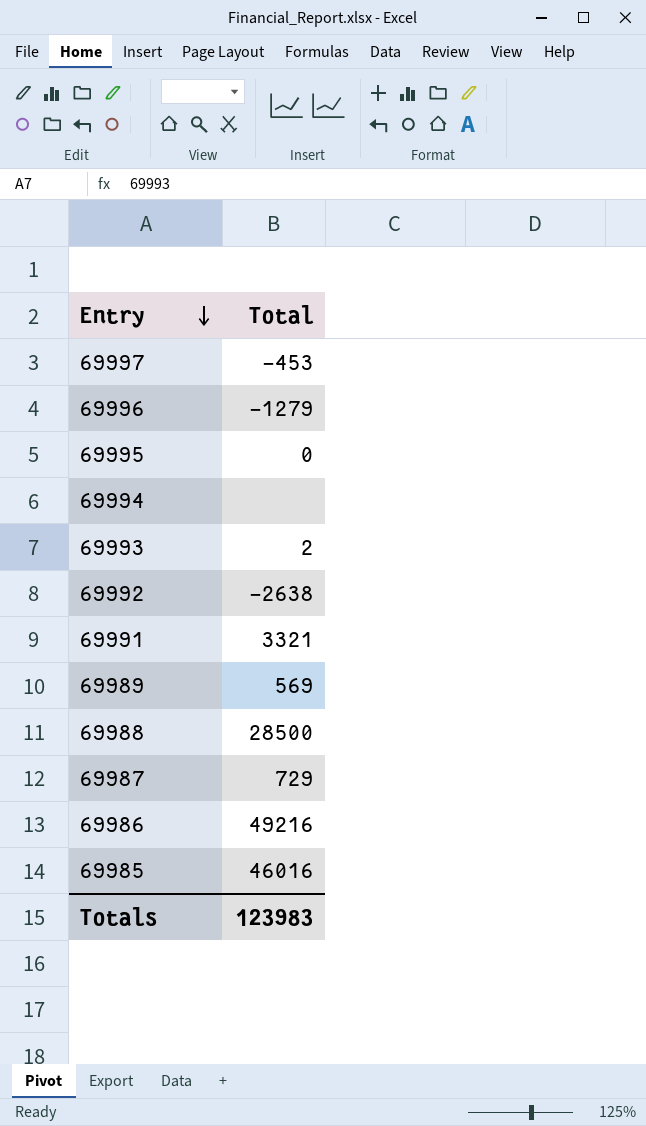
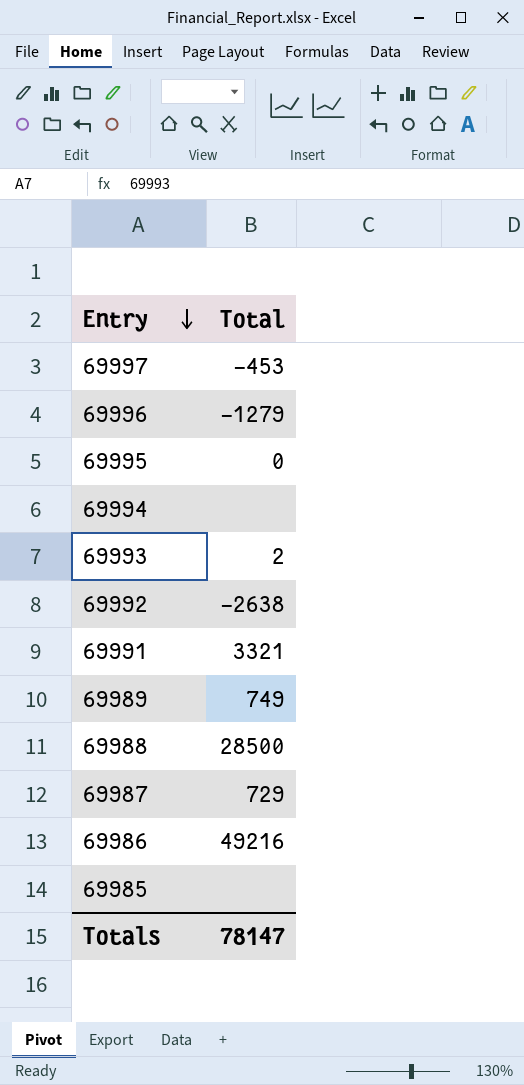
69989 | Total: 569 -> 749
69985 | Total: 46016 -> none
Totals | Total: 123983 -> 78147

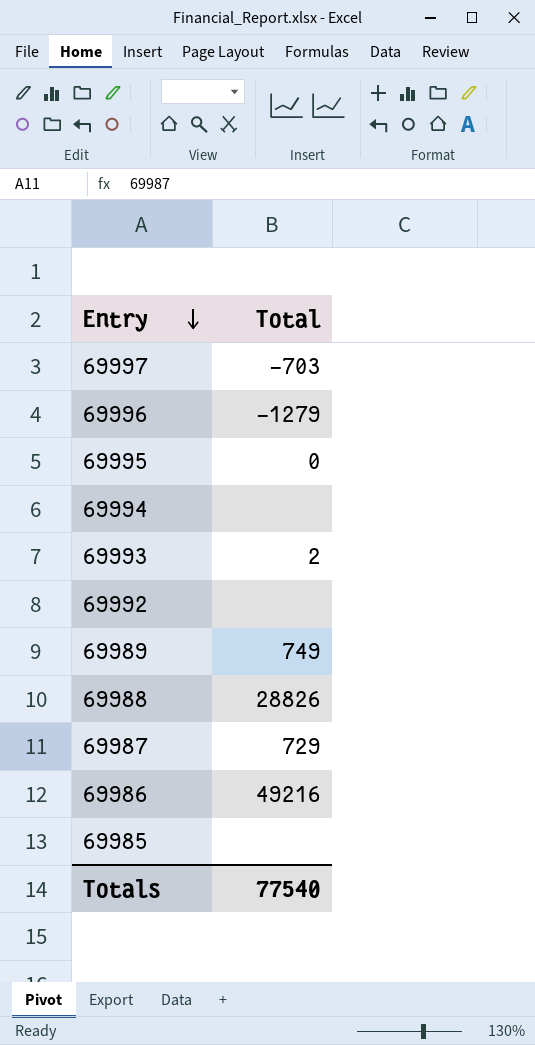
row 69991: 3321 -> none
69997 | Total: -453 -> -703
69992 | Total: -2638 -> none
69988 | Total: 28500 -> 28826
Totals | Total: 78147 -> 77540

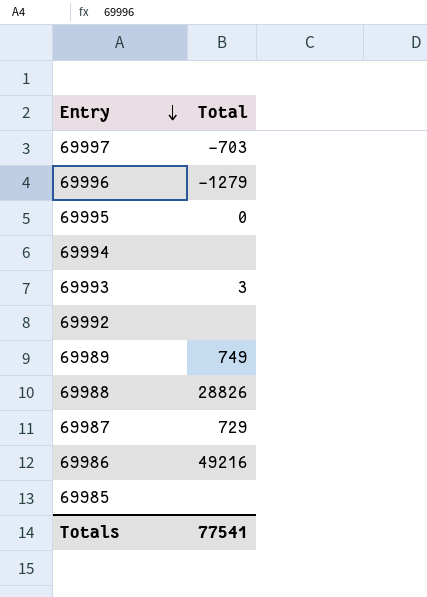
69993 | Total: 2 -> 3
Totals | Total: 77540 -> 77541

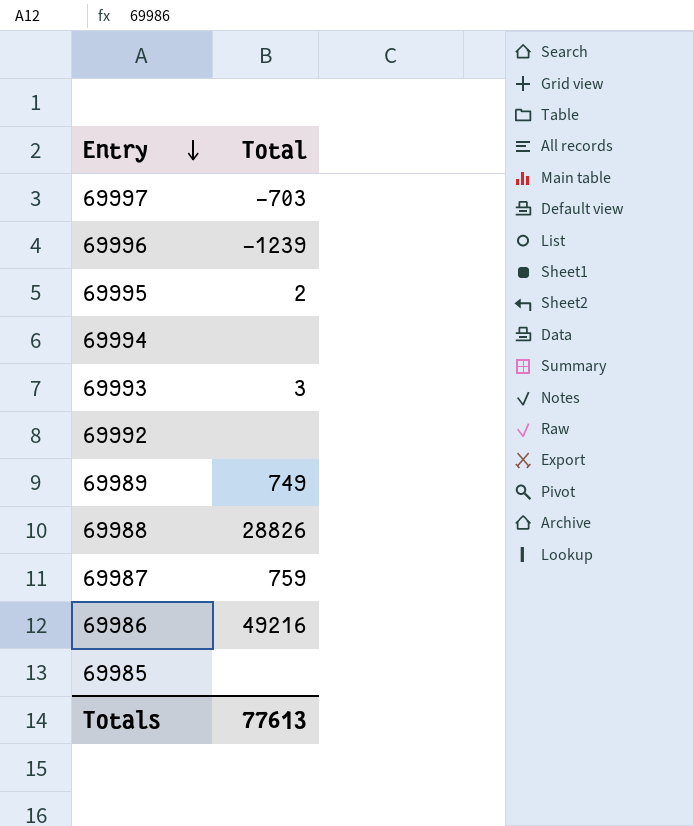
69996 | Total: -1279 -> -1239
69995 | Total: 0 -> 2
69987 | Total: 729 -> 759
Totals | Total: 77541 -> 77613

